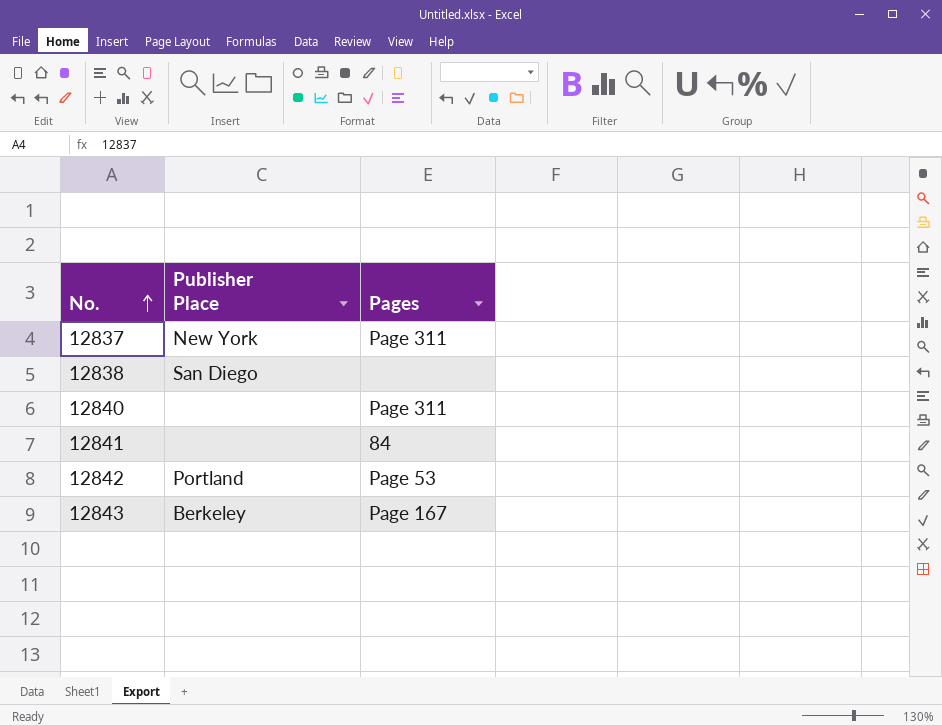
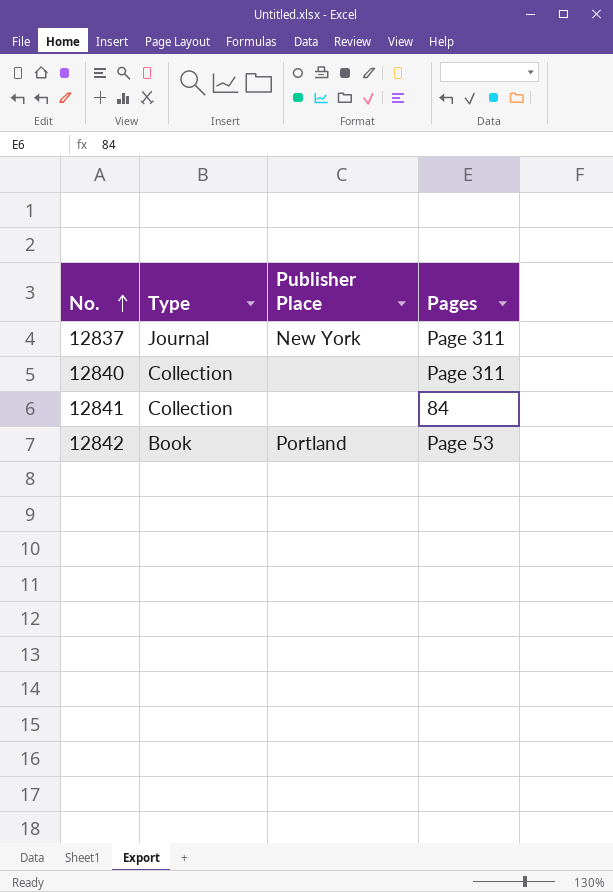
column Type | position: none -> 2
row 12838: San Diego | none -> none
row 12843: Berkeley | Page 167 -> none

